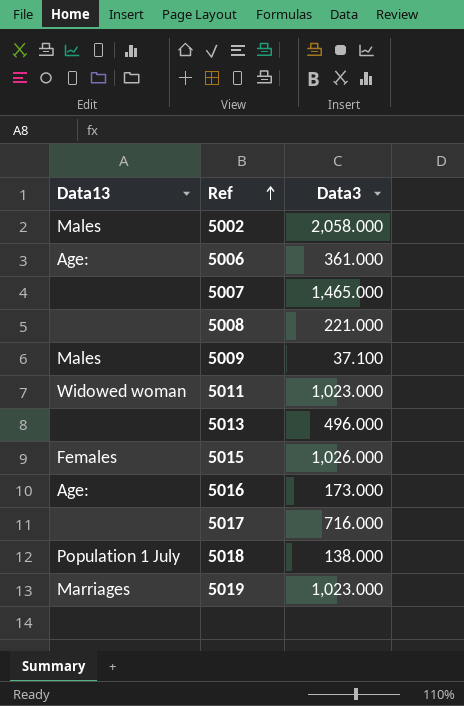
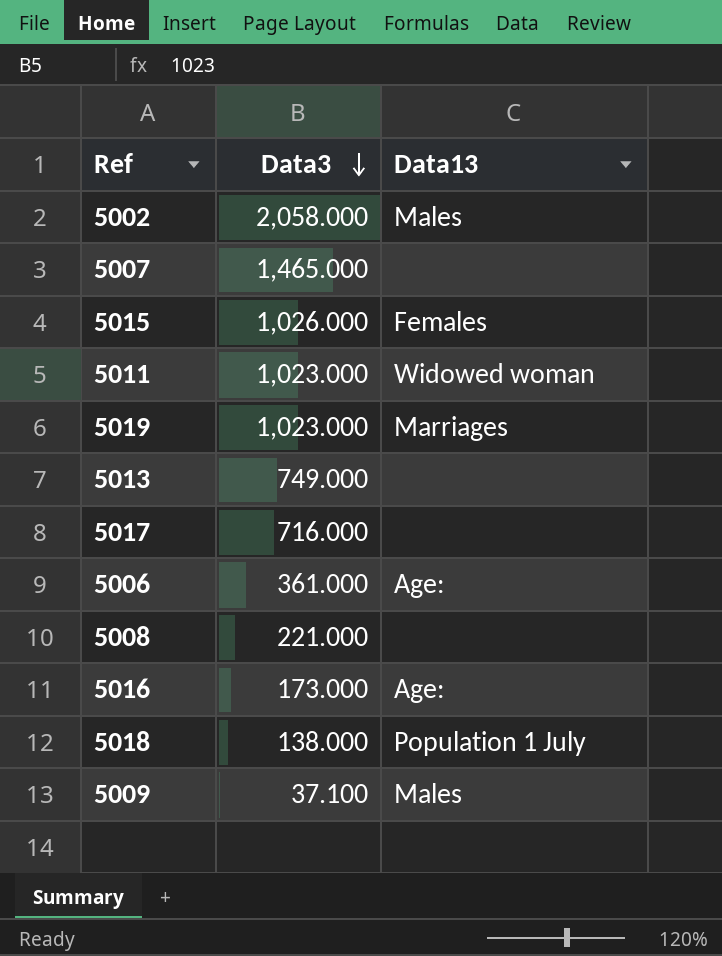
row order: Ref ascending -> Data3 descending
column Data13 | position: 1 -> 3
5013 | Data3: 496.000 -> 749.000

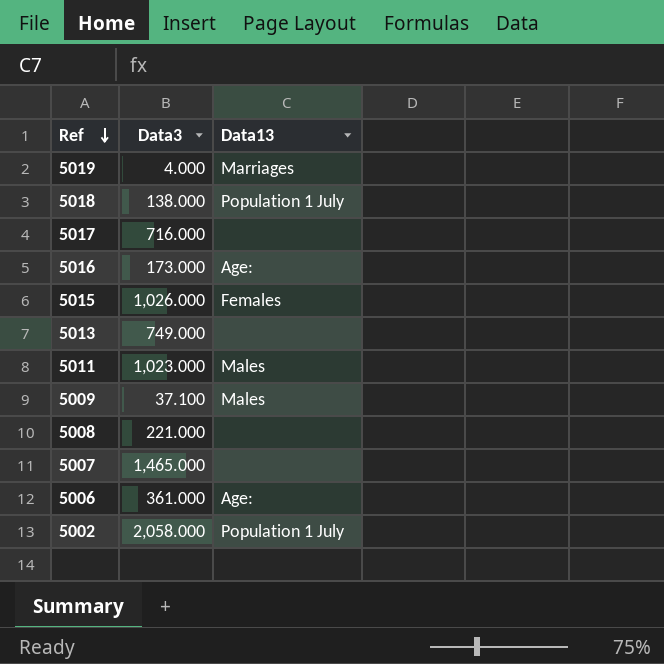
row order: Data3 descending -> Ref descending
5019 | Data3: 1,023.000 -> 4.000
5011 | Data13: Widowed woman -> Males
5002 | Data13: Males -> Population 1 July

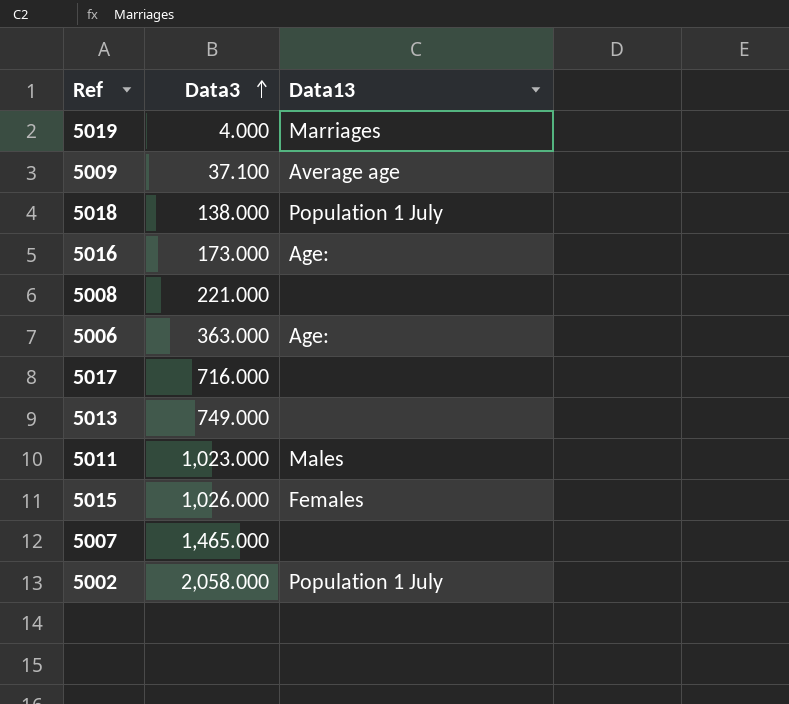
row order: Ref descending -> Data3 ascending
5009 | Data13: Males -> Average age
5006 | Data3: 361.000 -> 363.000

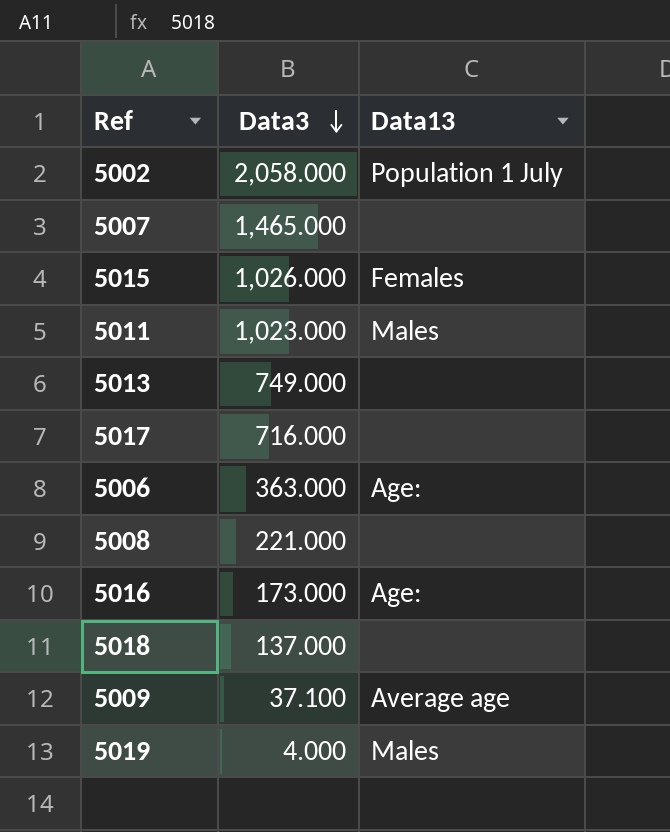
row order: Data3 ascending -> Data3 descending
5018 | Data3: 138.000 -> 137.000
5018 | Data13: Population 1 July -> none
5019 | Data13: Marriages -> Males

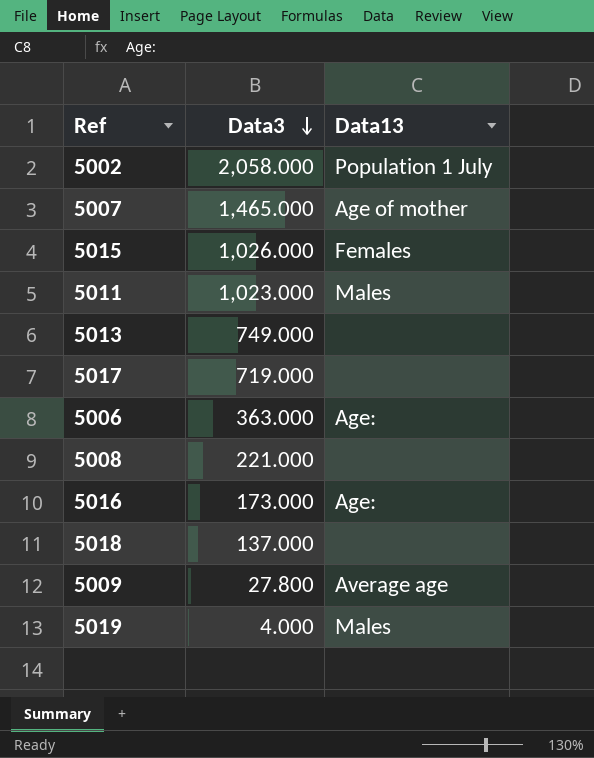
5007 | Data13: none -> Age of mother
5017 | Data3: 716.000 -> 719.000
5009 | Data3: 37.100 -> 27.800

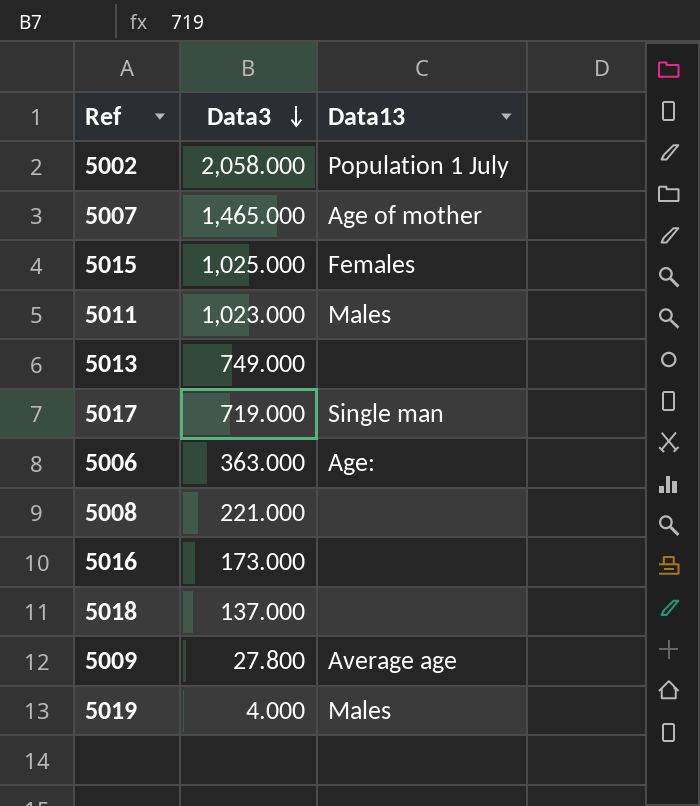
5015 | Data3: 1,026.000 -> 1,025.000
5017 | Data13: none -> Single man
5016 | Data13: Age: -> none

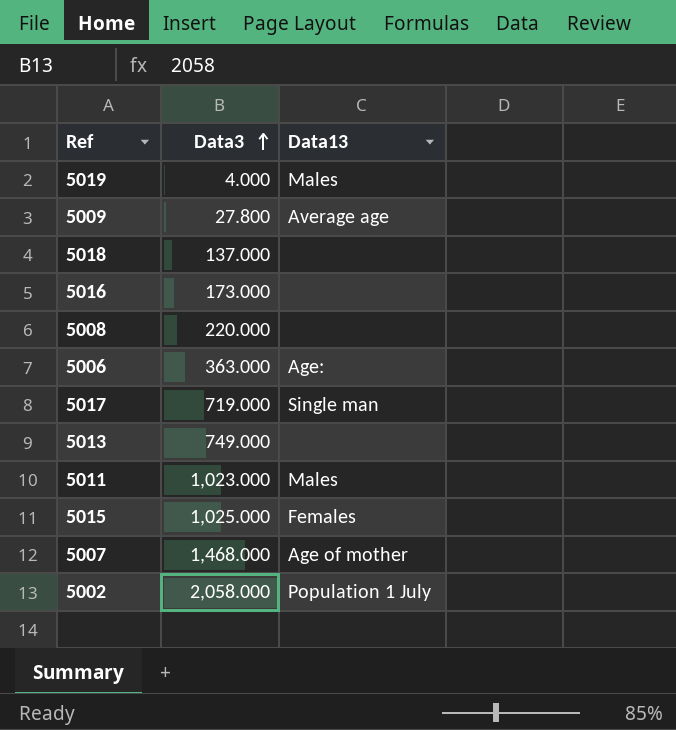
row order: Data3 descending -> Data3 ascending
5008 | Data3: 221.000 -> 220.000
5007 | Data3: 1,465.000 -> 1,468.000

